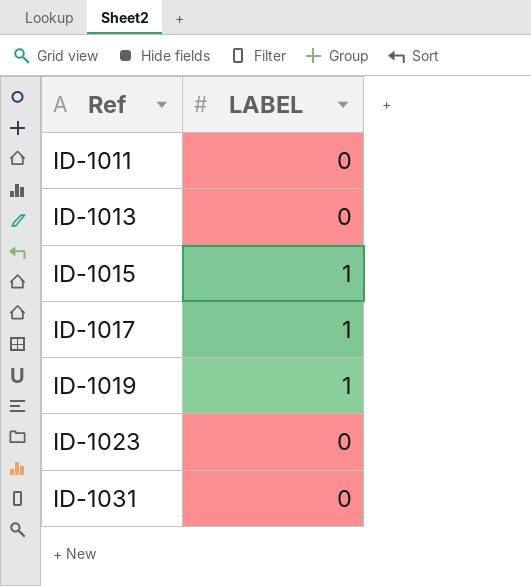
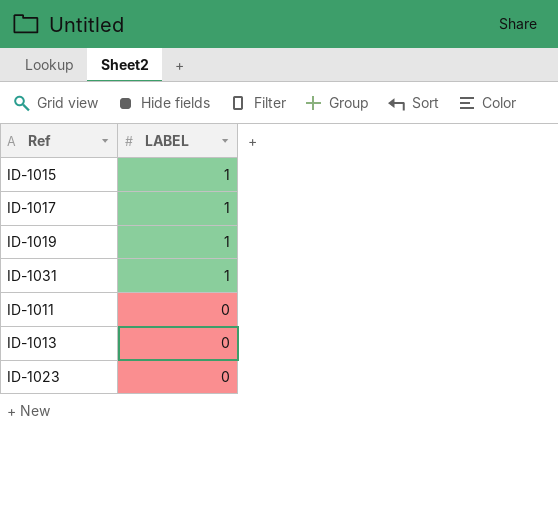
row order: Ref ascending -> LABEL descending
ID-1031 | LABEL: 0 -> 1

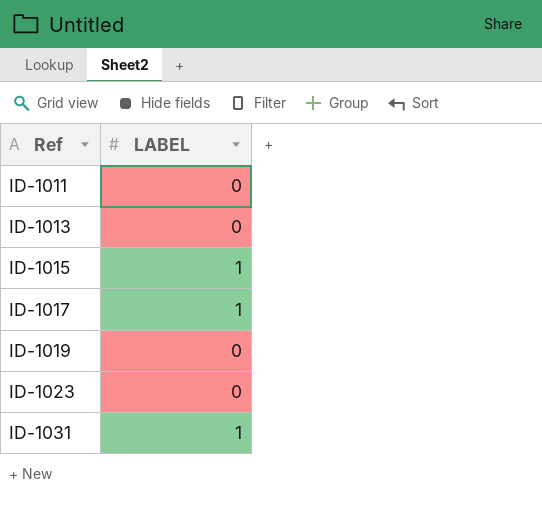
row order: LABEL descending -> Ref ascending
ID-1019 | LABEL: 1 -> 0

